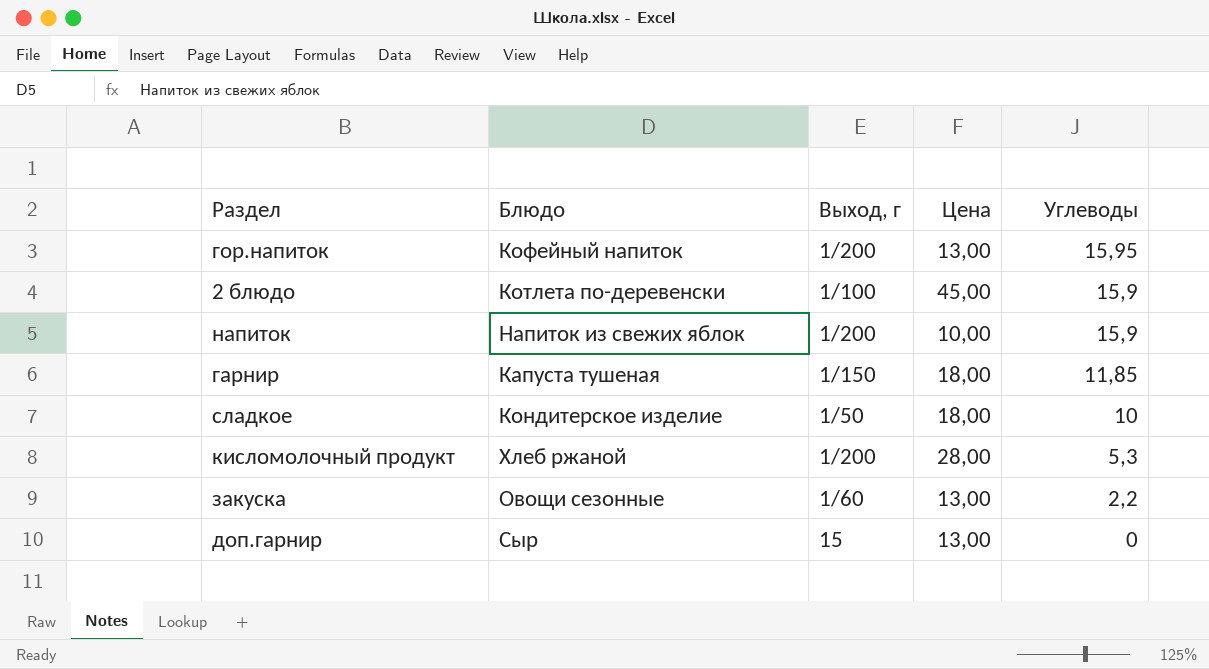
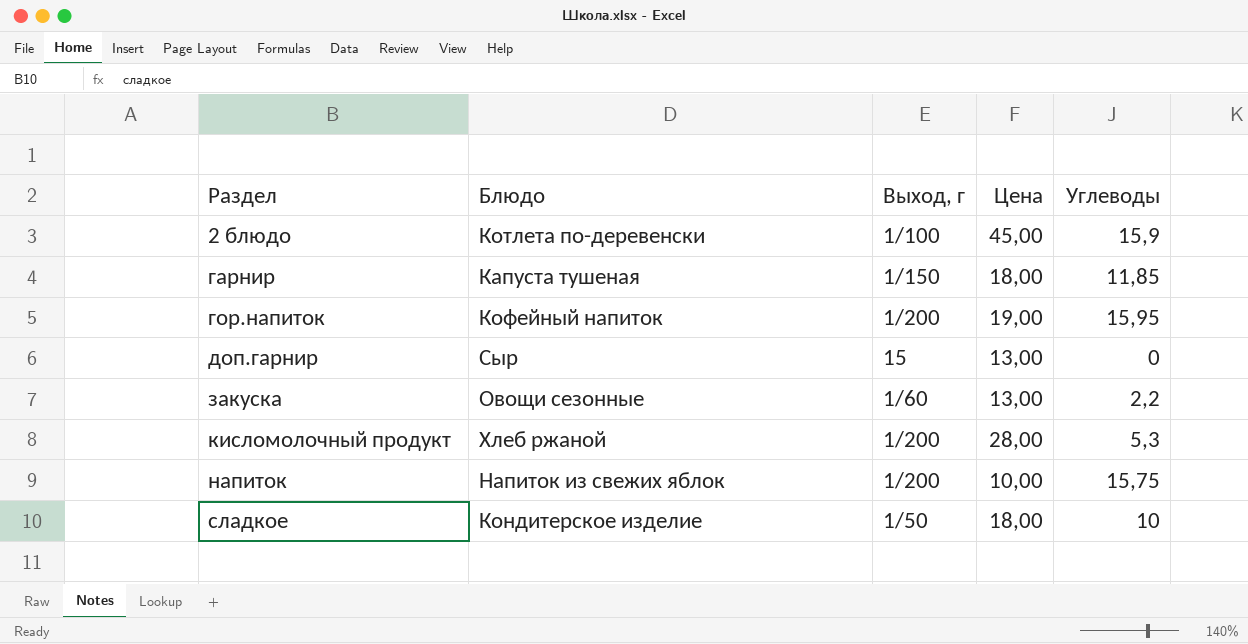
row order: Углеводы descending -> Раздел ascending
гор.напиток | Цена: 13,00 -> 19,00
напиток | Углеводы: 15,9 -> 15,75

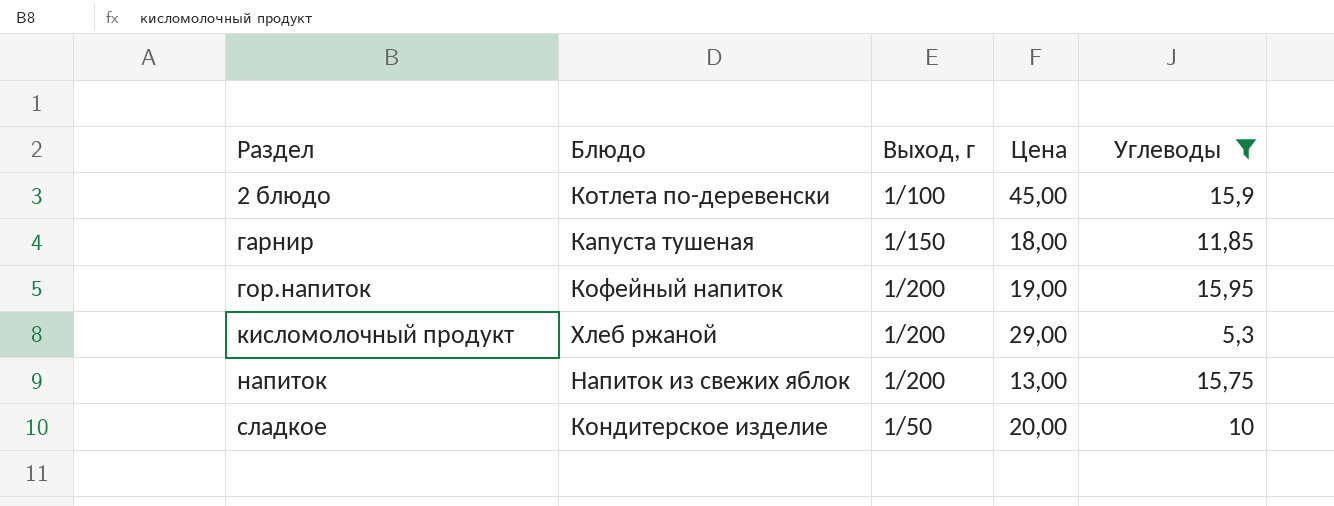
filter: none -> Углеводы >= 5,3
кисломолочный продукт | Цена: 28,00 -> 29,00
напиток | Цена: 10,00 -> 13,00
сладкое | Цена: 18,00 -> 20,00

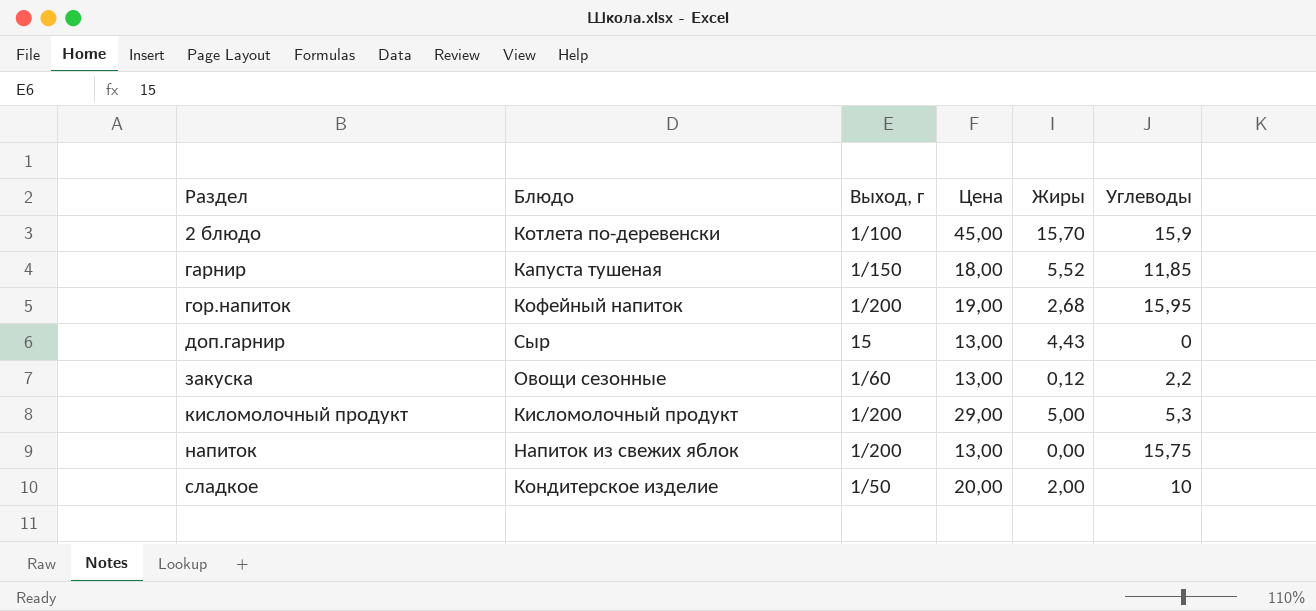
filter: Углеводы >= 5,3 -> none
column Жиры | position: none -> 5
кисломолочный продукт | Блюдо: Хлеб ржаной -> Кисломолочный продукт

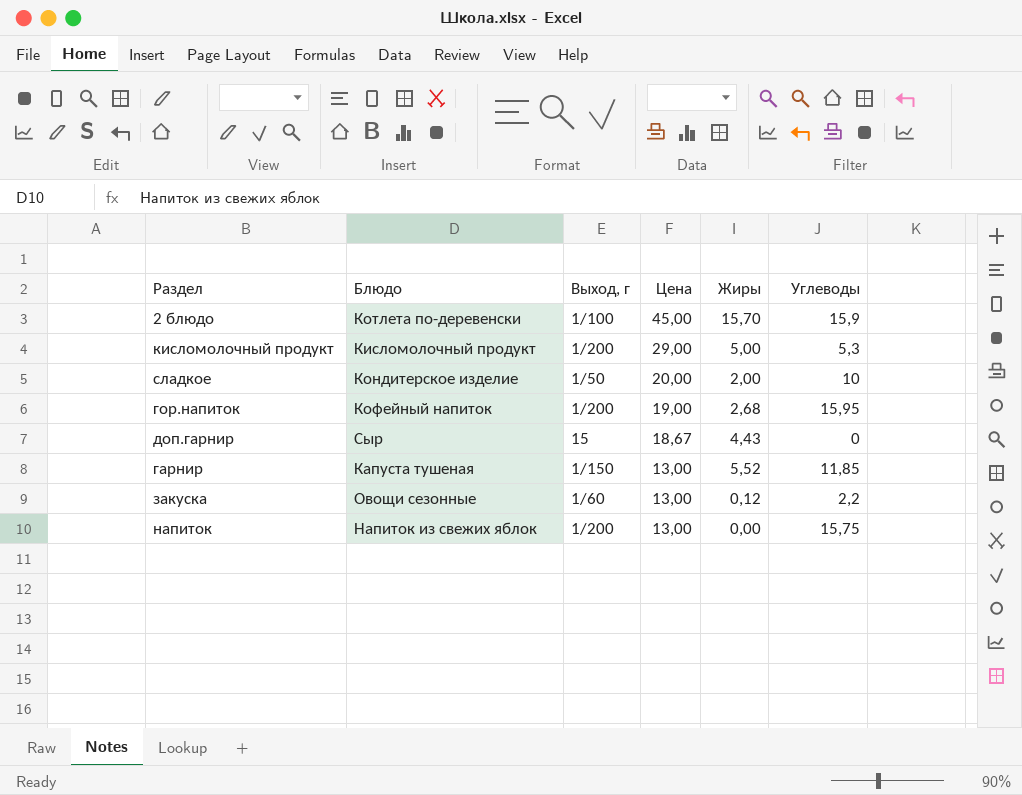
row order: Раздел ascending -> Цена descending
доп.гарнир | Цена: 13,00 -> 18,67
гарнир | Цена: 18,00 -> 13,00

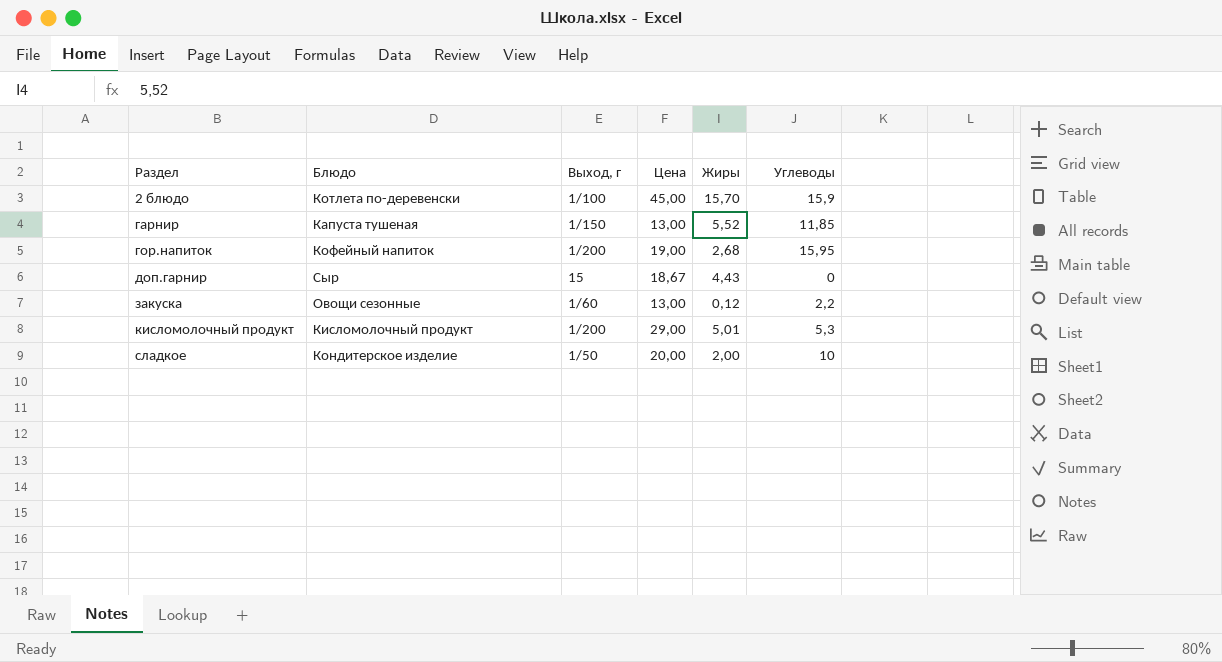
row order: Цена descending -> Раздел ascending
row напиток: Напиток из свежих яблок | 1/200 | 13,00 | 0,00 | 15,75 -> none
кисломолочный продукт | Жиры: 5,00 -> 5,01

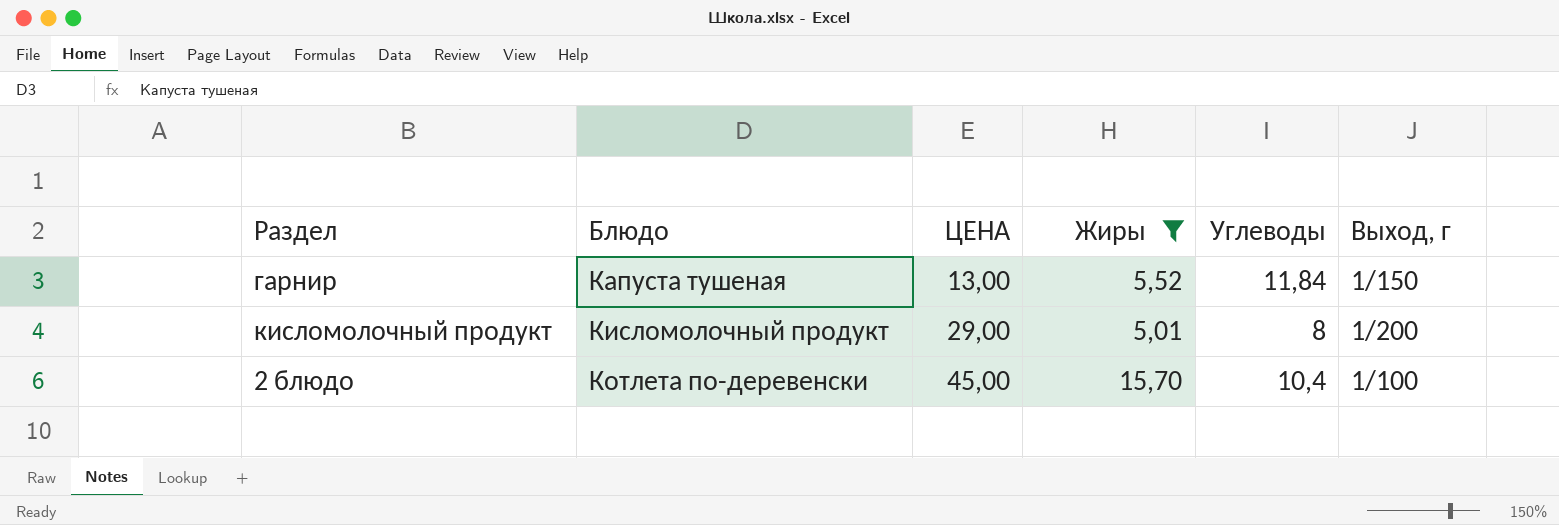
filter: none -> Жиры >= 5,01
row order: Раздел ascending -> Блюдо ascending
column name: Цена -> ЦЕНА
column Выход, г | position: 3 -> 6
гарнир | Углеводы: 11,85 -> 11,84
кисломолочный продукт | Углеводы: 5,3 -> 8
2 блюдо | Углеводы: 15,9 -> 10,4

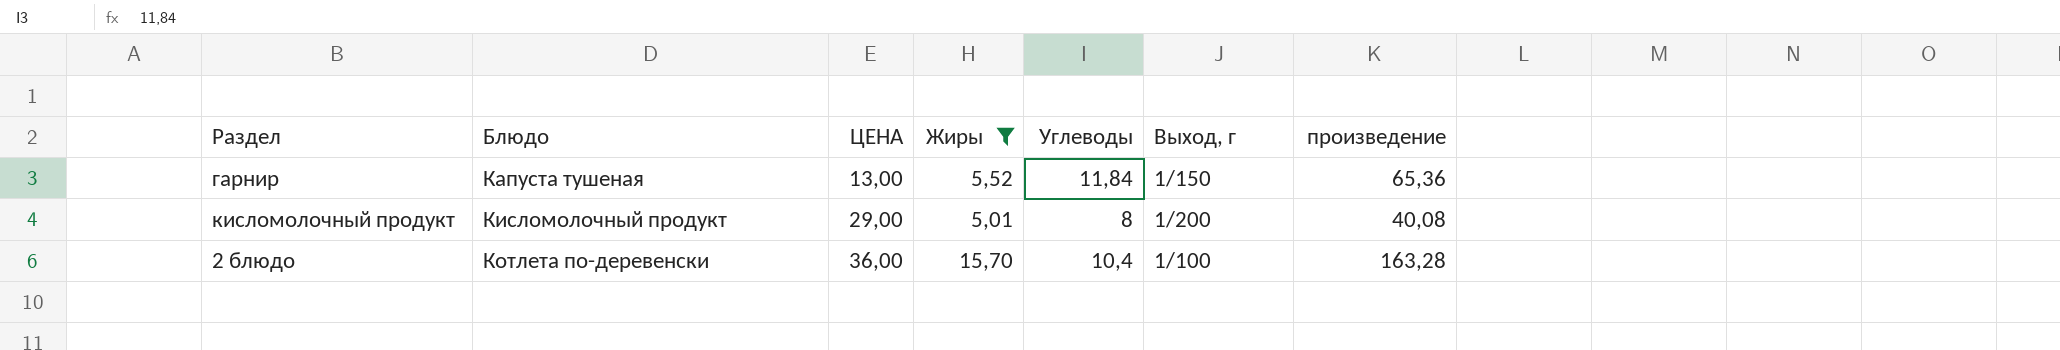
column произведение | formula: none -> [Жиры] * [Углеводы]
2 блюдо | ЦЕНА: 45,00 -> 36,00

